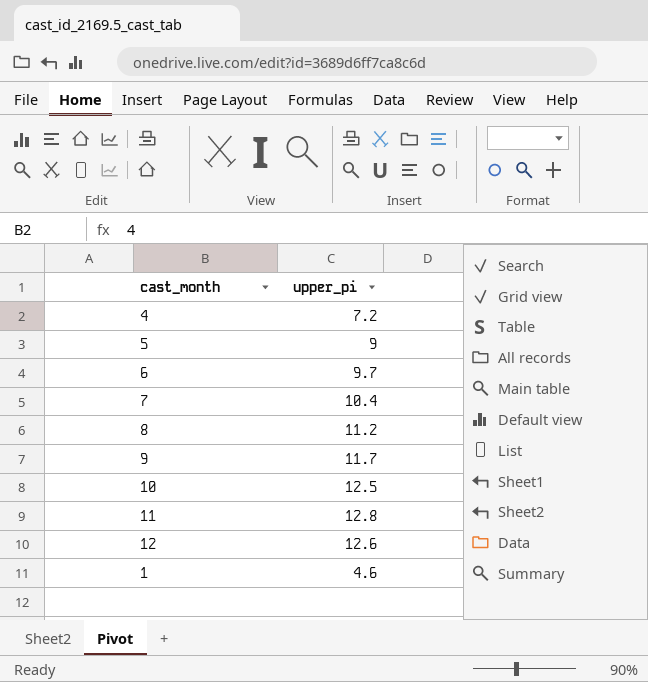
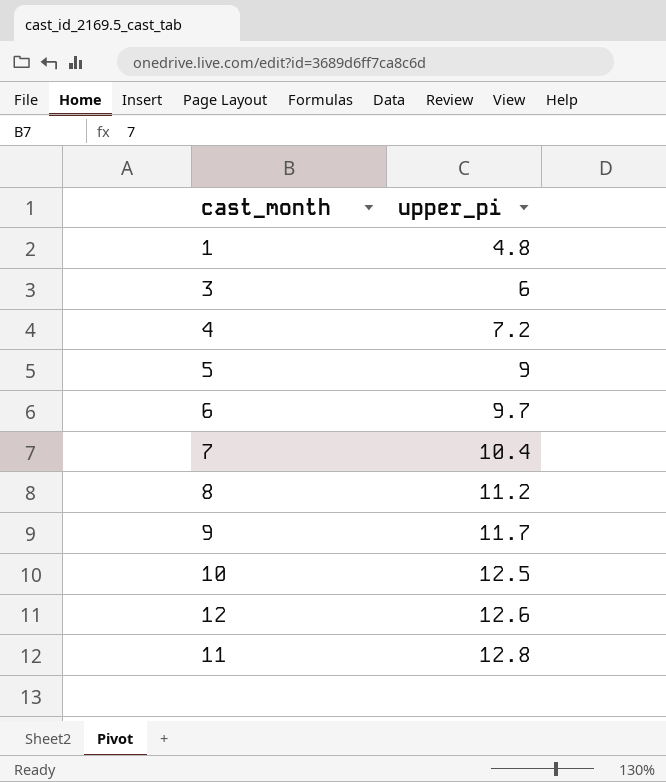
row order: none -> upper_pi ascending
1 | upper_pi: 4.6 -> 4.8
row 3: none -> 6

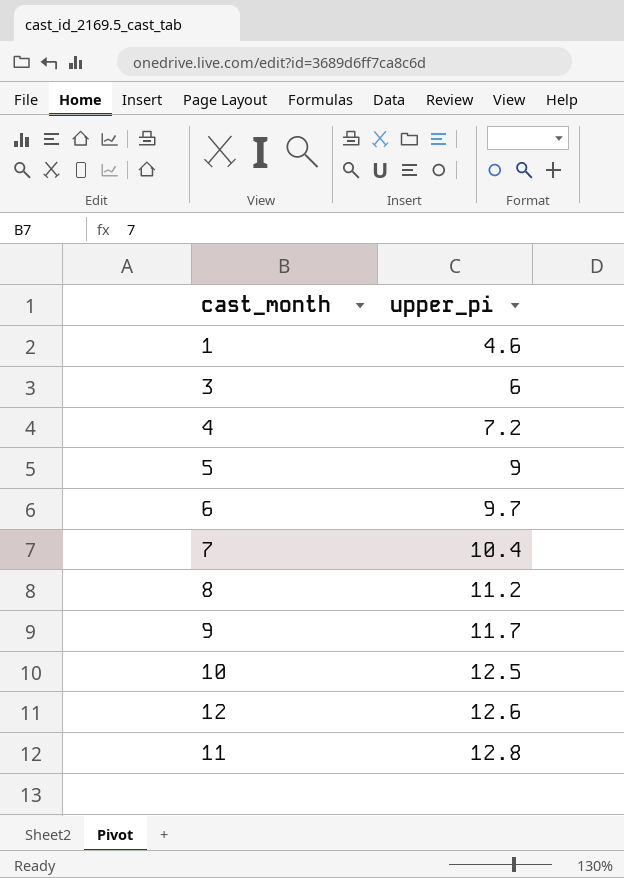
1 | upper_pi: 4.8 -> 4.6

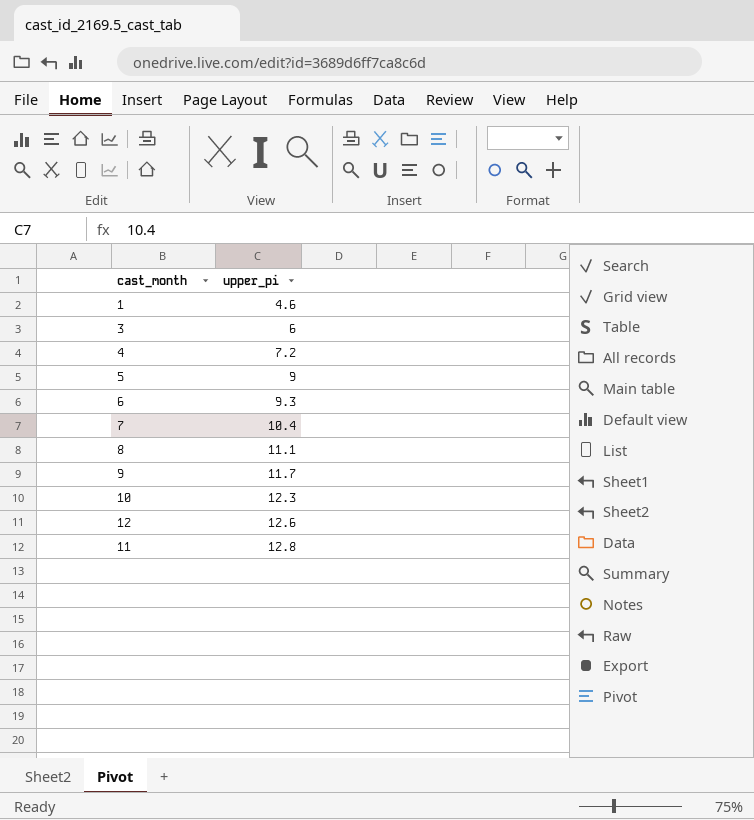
6 | upper_pi: 9.7 -> 9.3
8 | upper_pi: 11.2 -> 11.1
10 | upper_pi: 12.5 -> 12.3

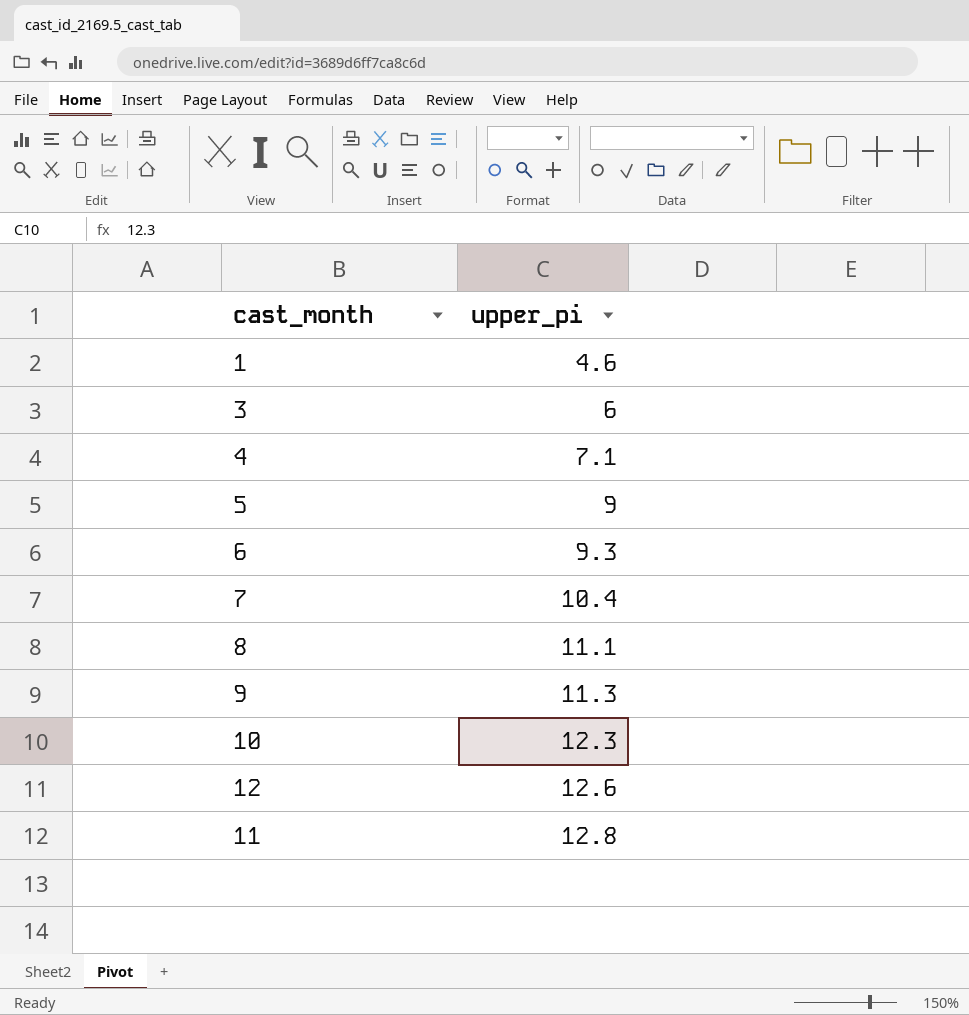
4 | upper_pi: 7.2 -> 7.1
9 | upper_pi: 11.7 -> 11.3

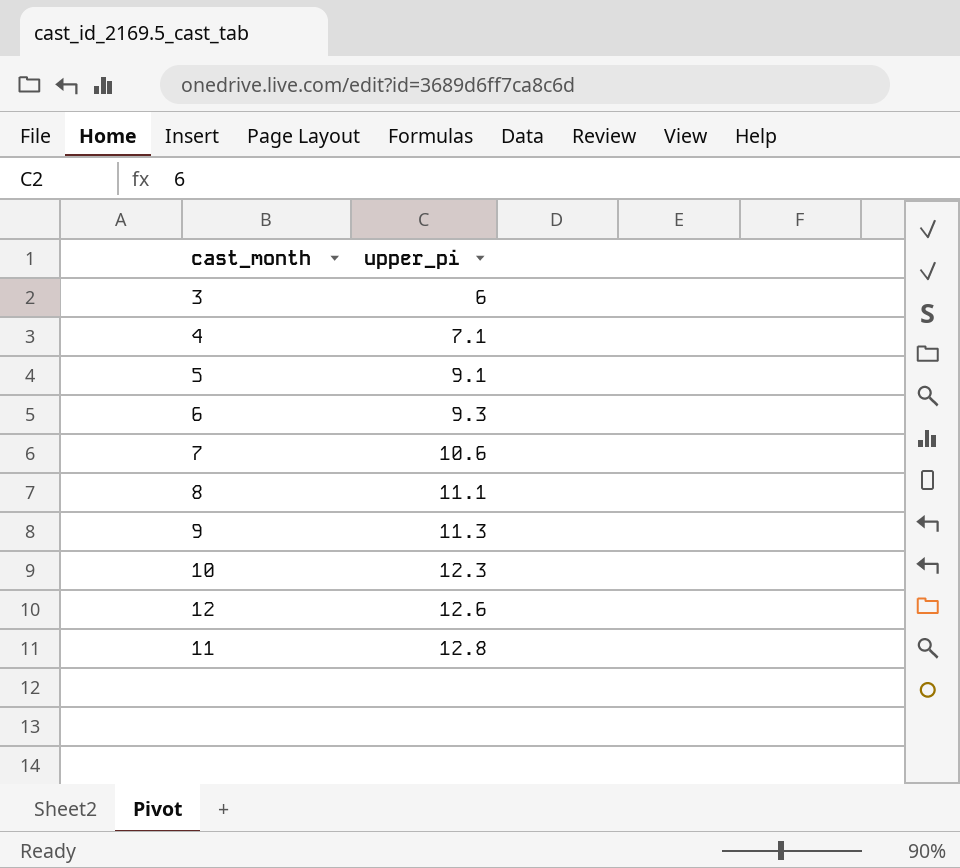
row 1: 4.6 -> none
5 | upper_pi: 9 -> 9.1
7 | upper_pi: 10.4 -> 10.6

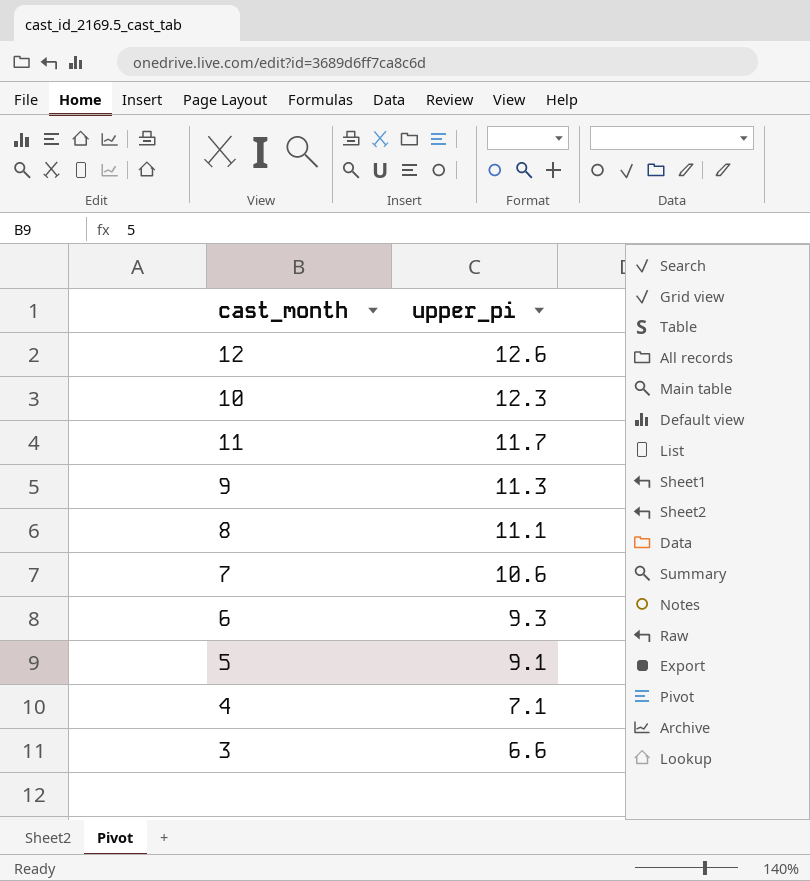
row order: upper_pi ascending -> upper_pi descending
11 | upper_pi: 12.8 -> 11.7
3 | upper_pi: 6 -> 6.6

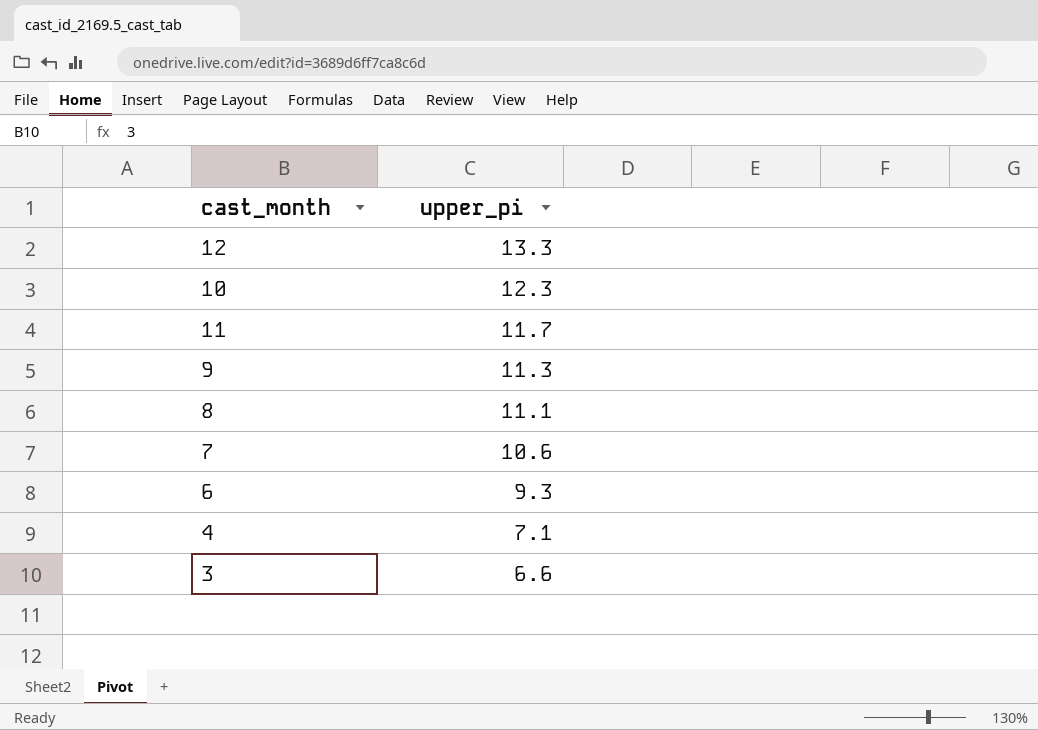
row 5: 9.1 -> none
12 | upper_pi: 12.6 -> 13.3

